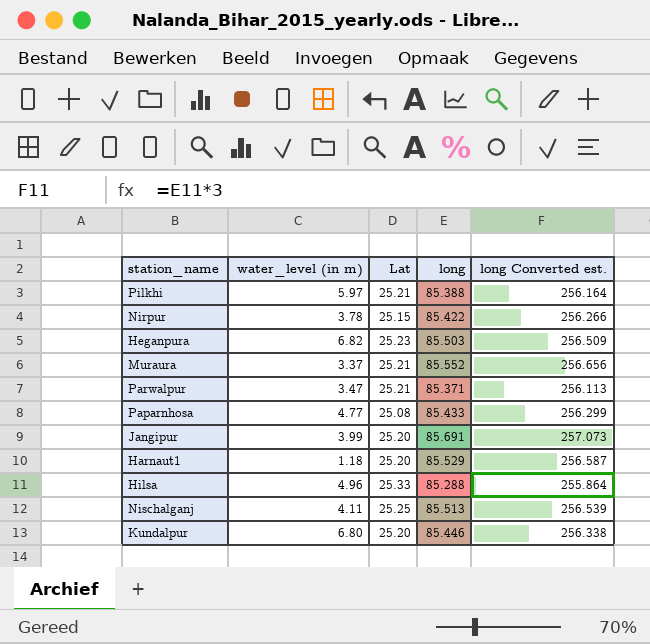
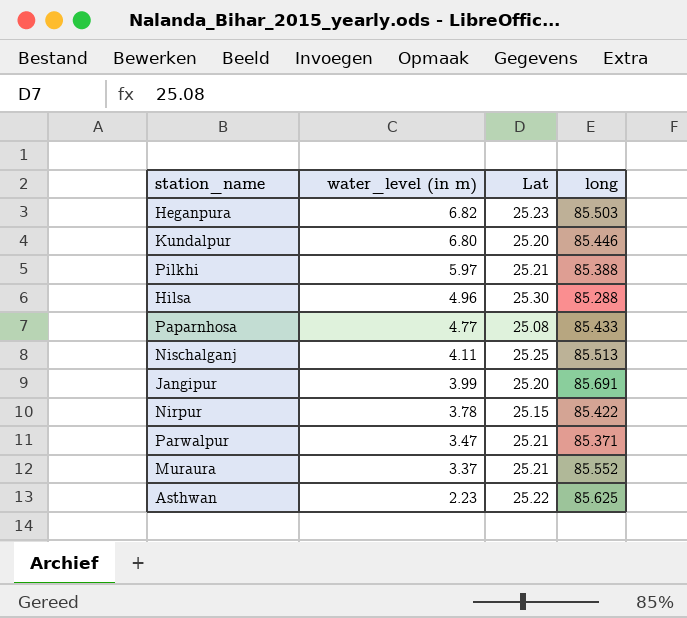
row order: none -> water_level (in m) descending
column long Converted est. | formula: [long] * 3 -> none
row Harnaut1: 1.18 | 25.20 | 85.529 | 256.587 -> none
Hilsa | Lat: 25.33 -> 25.30
row Asthwan: none -> 2.23 | 25.22 | 85.625

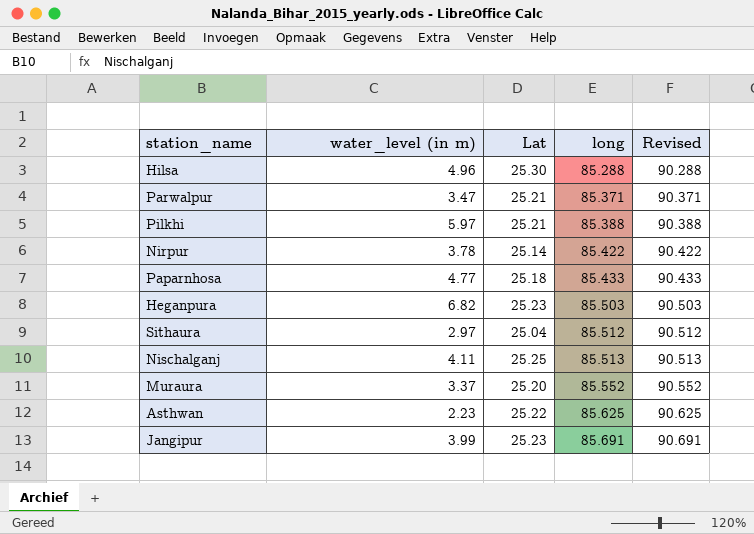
row order: water_level (in m) descending -> long ascending
column Revised | formula: none -> [long] + 5
row Kundalpur: 6.80 | 25.20 | 85.446 -> none
Nirpur | Lat: 25.15 -> 25.14
Paparnhosa | Lat: 25.08 -> 25.18
row Sithaura: none -> 2.97 | 25.04 | 85.512 | 90.512
Muraura | Lat: 25.21 -> 25.20
Jangipur | Lat: 25.20 -> 25.23

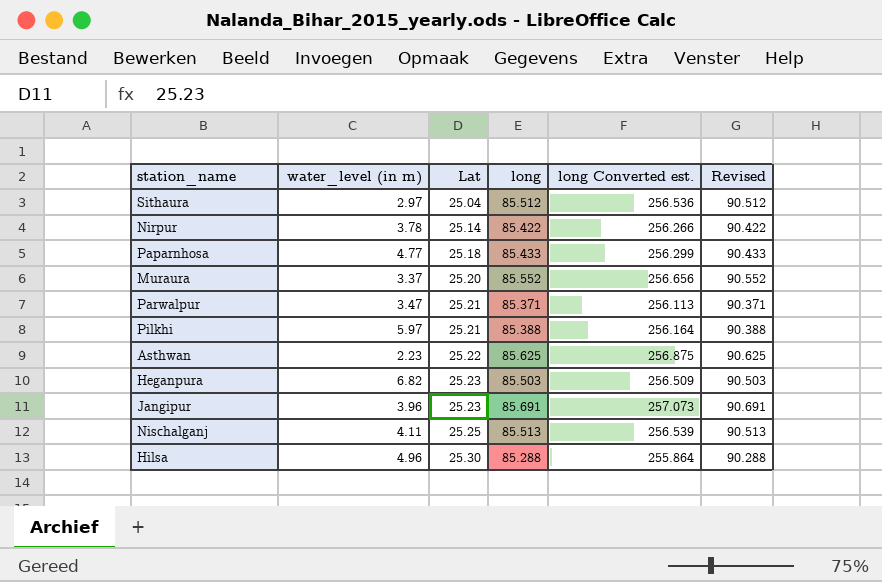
row order: long ascending -> Lat ascending
column long Converted est. | formula: none -> [long] * 3
Jangipur | water_level (in m): 3.99 -> 3.96

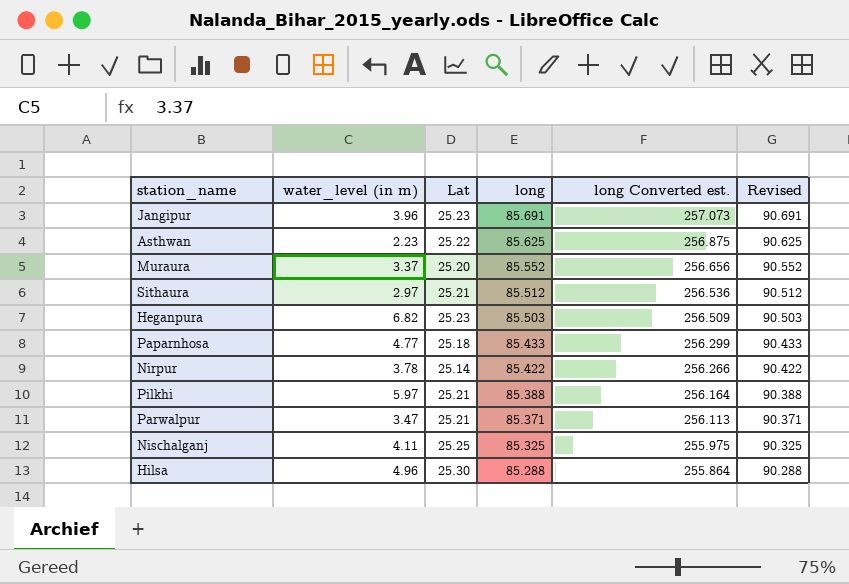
row order: Lat ascending -> long descending
Sithaura | Lat: 25.04 -> 25.21
Nischalganj | long: 85.513 -> 85.325
Nischalganj | long Converted est.: 256.539 -> 255.975
Nischalganj | Revised: 90.513 -> 90.325

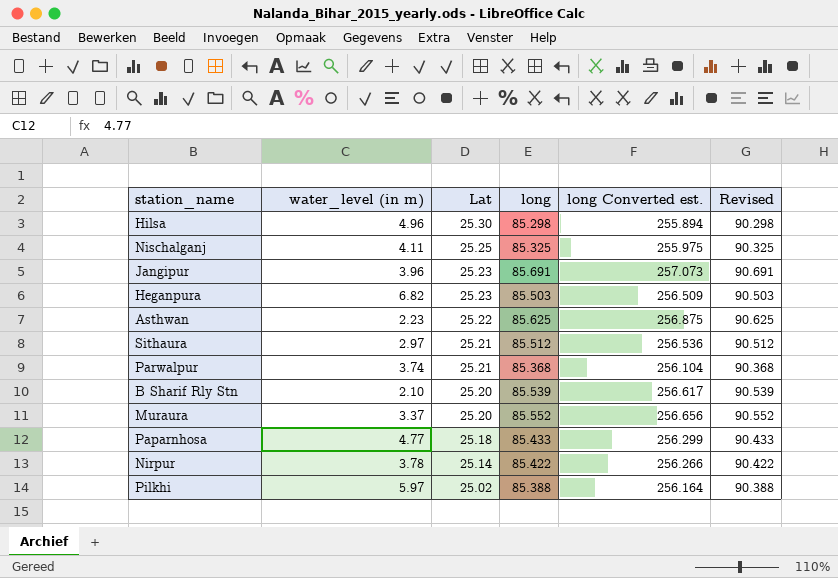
row order: long descending -> Lat descending
Hilsa | long: 85.288 -> 85.298
Hilsa | long Converted est.: 255.864 -> 255.894
Hilsa | Revised: 90.288 -> 90.298
Parwalpur | water_level (in m): 3.47 -> 3.74
Parwalpur | long: 85.371 -> 85.368
Parwalpur | long Converted est.: 256.113 -> 256.104
Parwalpur | Revised: 90.371 -> 90.368
row B Sharif Rly Stn: none -> 2.10 | 25.20 | 85.539 | 256.617 | 90.539
Pilkhi | Lat: 25.21 -> 25.02

